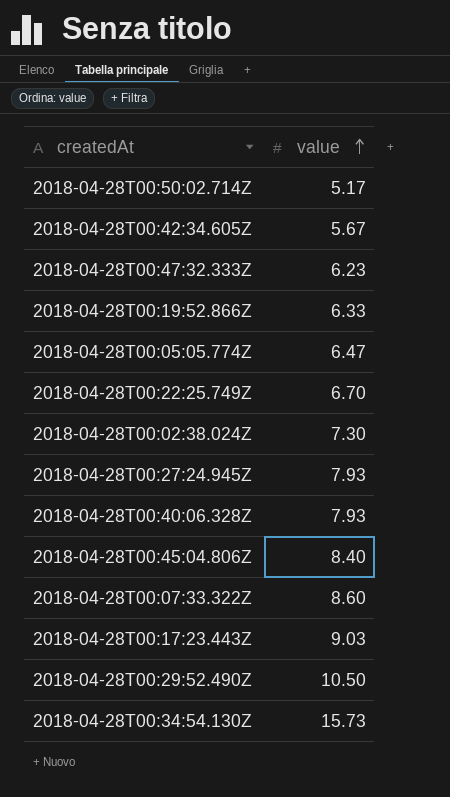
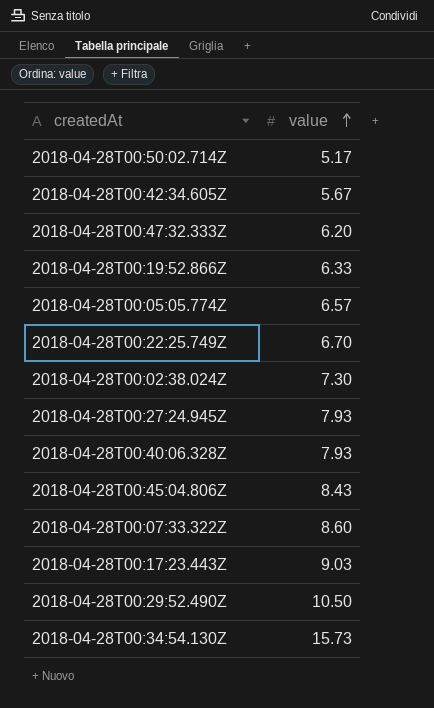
2018-04-28T00:47:32.333Z | value: 6.23 -> 6.20
2018-04-28T00:05:05.774Z | value: 6.47 -> 6.57
2018-04-28T00:45:04.806Z | value: 8.40 -> 8.43

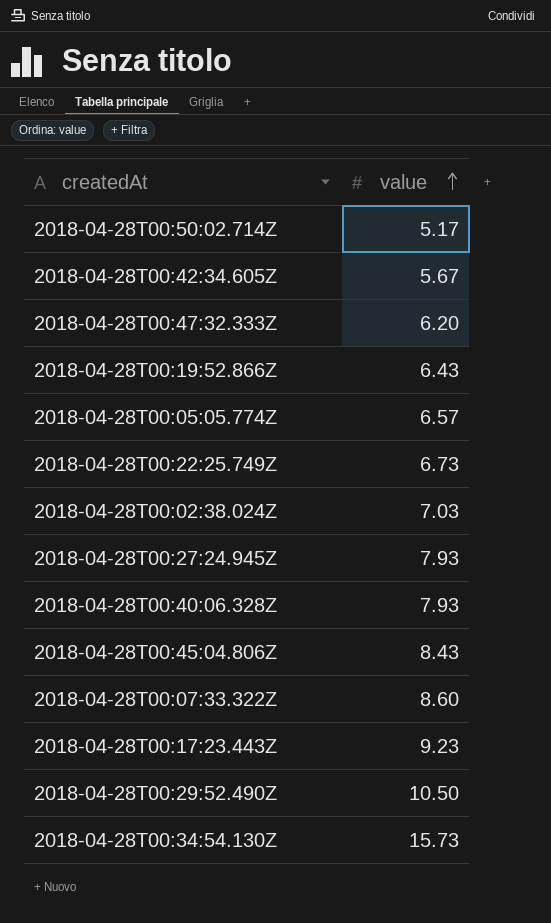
2018-04-28T00:19:52.866Z | value: 6.33 -> 6.43
2018-04-28T00:22:25.749Z | value: 6.70 -> 6.73
2018-04-28T00:02:38.024Z | value: 7.30 -> 7.03
2018-04-28T00:17:23.443Z | value: 9.03 -> 9.23

